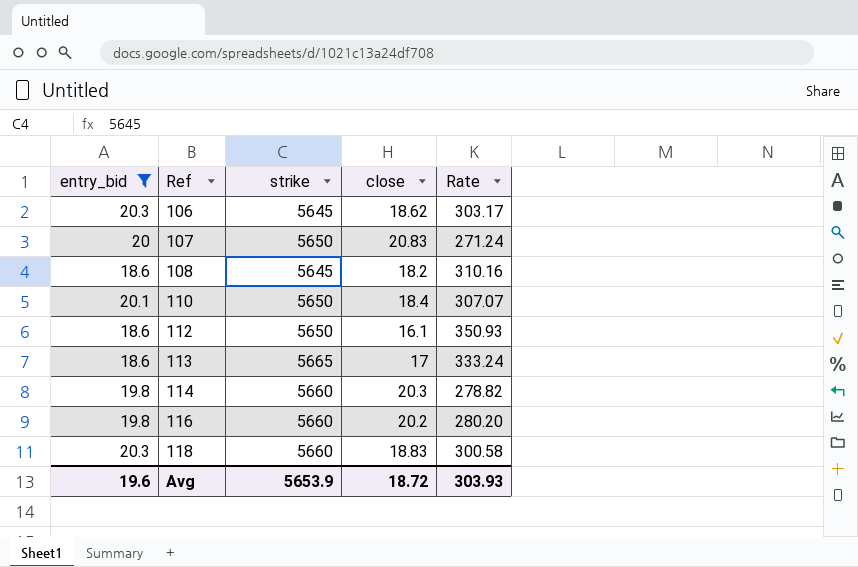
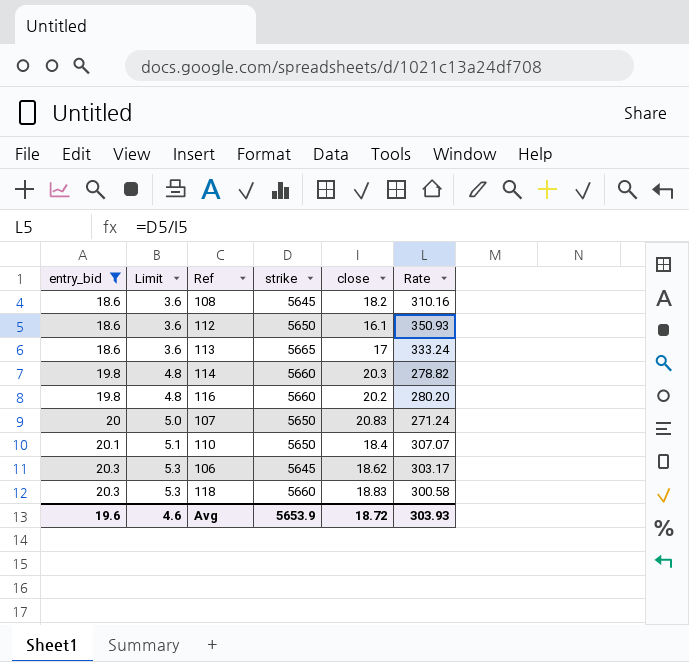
row order: Ref ascending -> entry_bid ascending
column Limit | formula: none -> [entry_bid] - 15

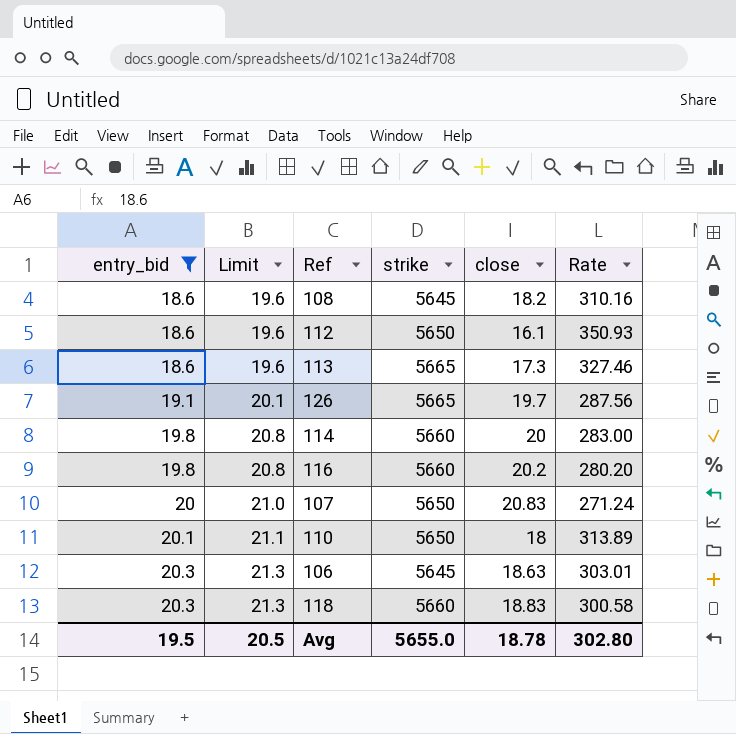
column Limit | formula: [entry_bid] - 15 -> [entry_bid] + 1
113 | close: 17 -> 17.3
113 | Rate: 333.24 -> 327.46
row 126: none -> 19.1 | 20.1 | 5665 | 19.7 | 287.56
114 | close: 20.3 -> 20
114 | Rate: 278.82 -> 283.00
110 | close: 18.4 -> 18
110 | Rate: 307.07 -> 313.89
106 | close: 18.62 -> 18.63
106 | Rate: 303.17 -> 303.01
Avg | entry_bid: 19.6 -> 19.5
Avg | Limit: 4.6 -> 20.5
Avg | strike: 5653.9 -> 5655.0
Avg | close: 18.72 -> 18.78
Avg | Rate: 303.93 -> 302.80

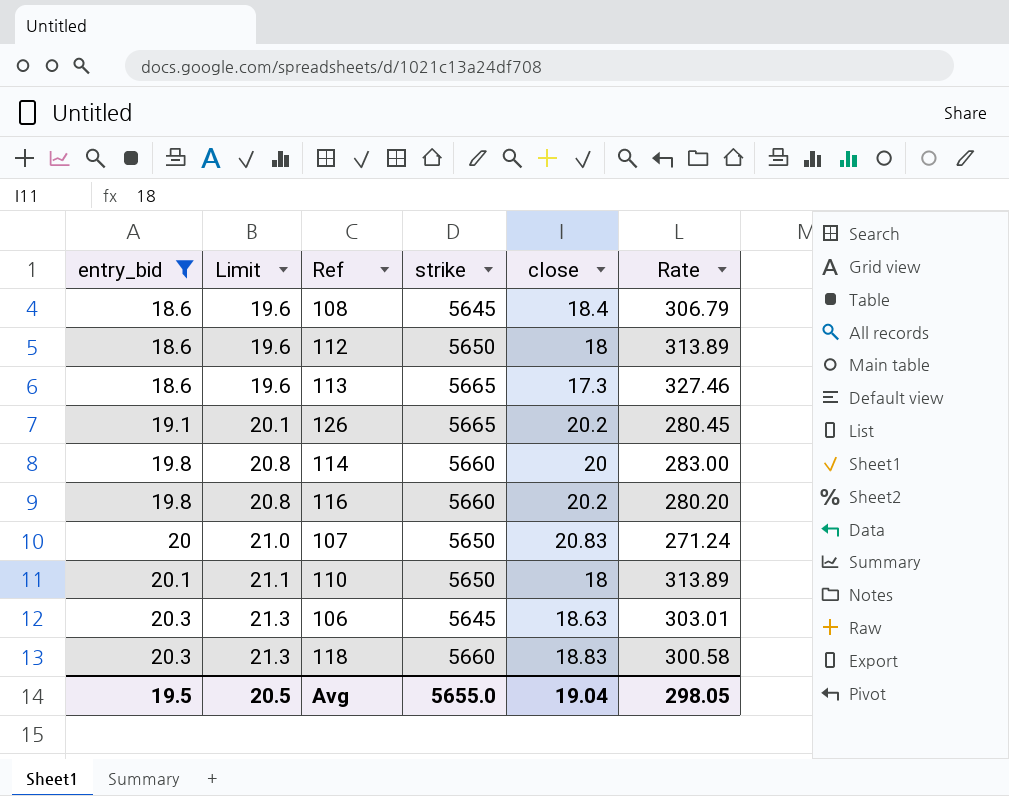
108 | close: 18.2 -> 18.4
108 | Rate: 310.16 -> 306.79
112 | close: 16.1 -> 18
112 | Rate: 350.93 -> 313.89
126 | close: 19.7 -> 20.2
126 | Rate: 287.56 -> 280.45
Avg | close: 18.78 -> 19.04
Avg | Rate: 302.80 -> 298.05

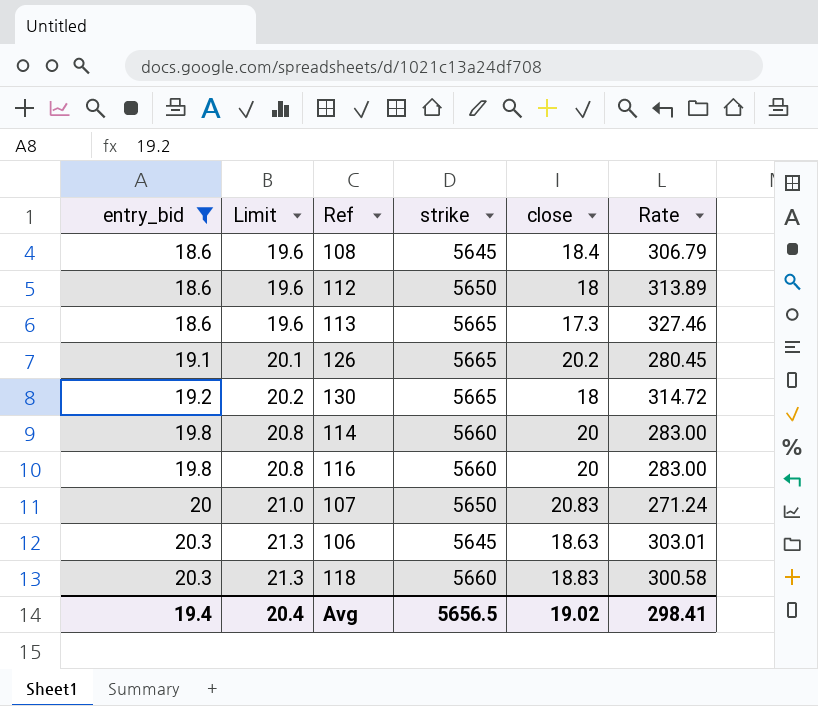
row 110: 20.1 | 21.1 | 5650 | 18 | 313.89 -> none
row 130: none -> 19.2 | 20.2 | 5665 | 18 | 314.72
116 | close: 20.2 -> 20
116 | Rate: 280.20 -> 283.00
Avg | entry_bid: 19.5 -> 19.4
Avg | Limit: 20.5 -> 20.4
Avg | strike: 5655.0 -> 5656.5
Avg | close: 19.04 -> 19.02
Avg | Rate: 298.05 -> 298.41

